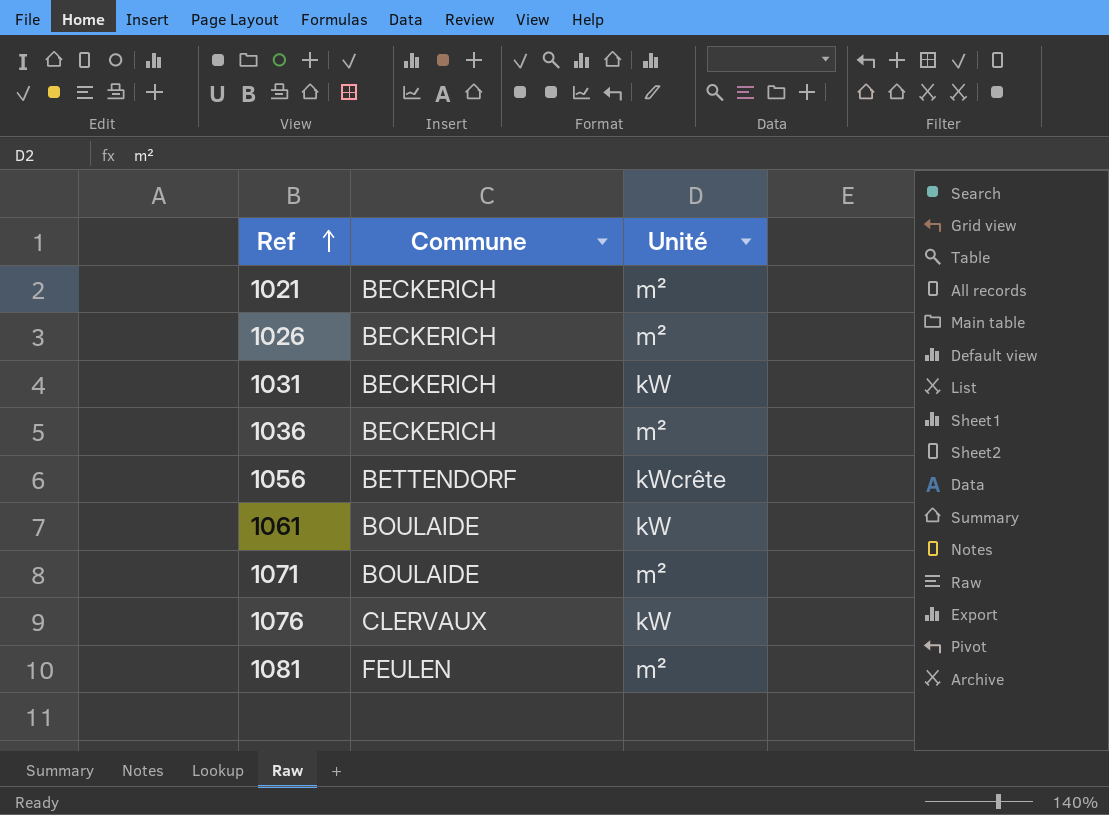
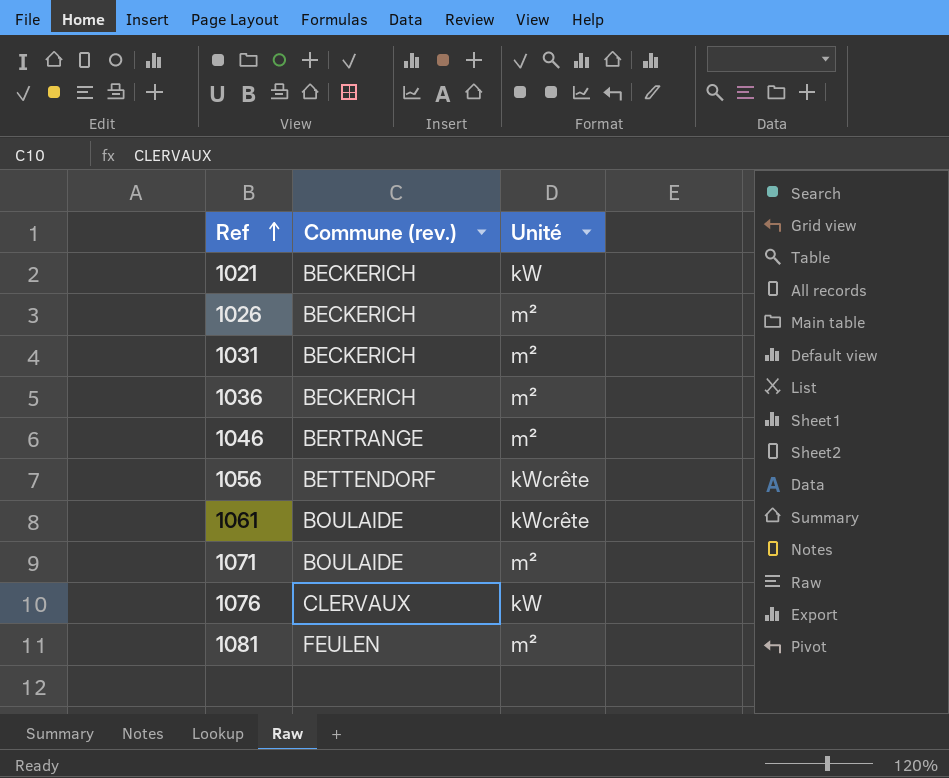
column name: Commune -> Commune (rev.)
1021 | Unité: m² -> kW
1031 | Unité: kW -> m²
row 1046: none -> BERTRANGE | m²
1061 | Unité: kW -> kWcrête

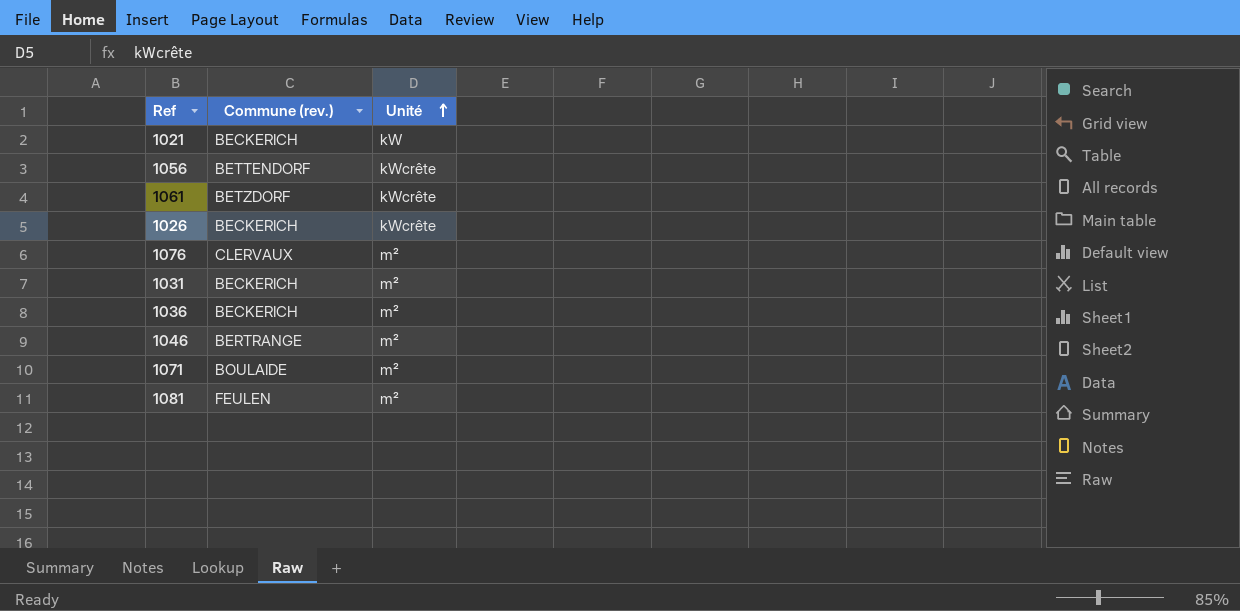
row order: Ref ascending -> Unité ascending
1061 | Commune (rev.): BOULAIDE -> BETZDORF
1026 | Unité: m² -> kWcrête
1076 | Unité: kW -> m²

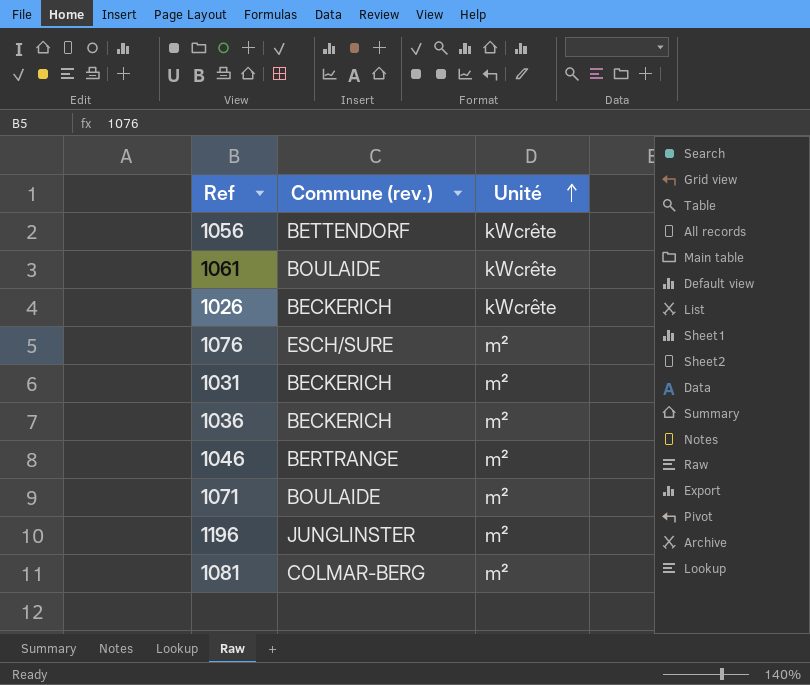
row 1021: BECKERICH | kW -> none
1061 | Commune (rev.): BETZDORF -> BOULAIDE
1076 | Commune (rev.): CLERVAUX -> ESCH/SURE
row 1196: none -> JUNGLINSTER | m²
1081 | Commune (rev.): FEULEN -> COLMAR-BERG

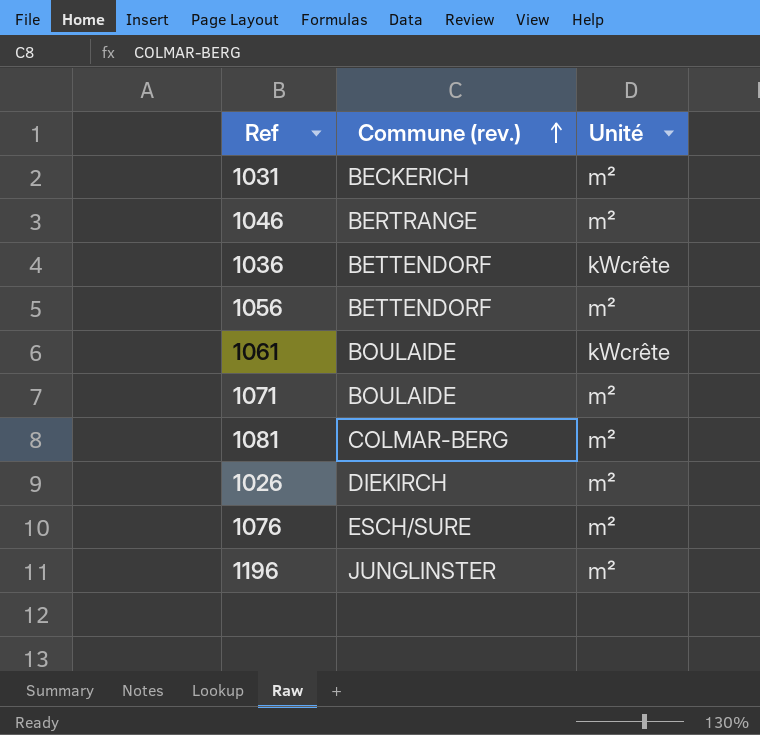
row order: Unité ascending -> Commune (rev.) ascending
1036 | Commune (rev.): BECKERICH -> BETTENDORF
1036 | Unité: m² -> kWcrête
1056 | Unité: kWcrête -> m²
1026 | Commune (rev.): BECKERICH -> DIEKIRCH
1026 | Unité: kWcrête -> m²

